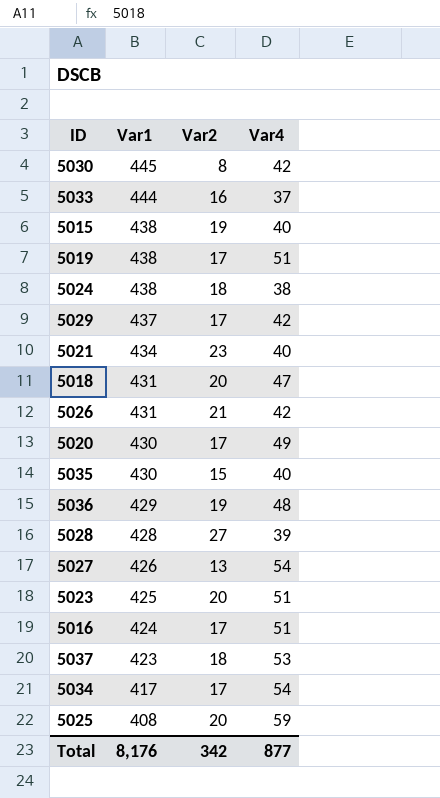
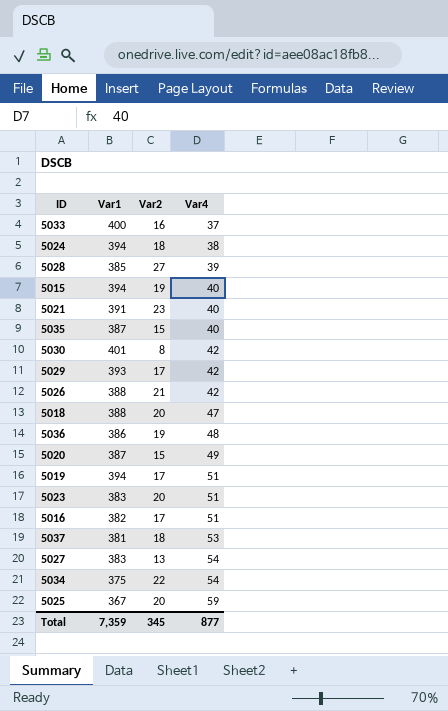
row order: Var1 descending -> Var4 ascending
5033 | Var1: 444 -> 400
5024 | Var1: 438 -> 394
5028 | Var1: 428 -> 385
5015 | Var1: 438 -> 394
5021 | Var1: 434 -> 391
5035 | Var1: 430 -> 387
5030 | Var1: 445 -> 401
5029 | Var1: 437 -> 393
5026 | Var1: 431 -> 388
5018 | Var1: 431 -> 388
5036 | Var1: 429 -> 386
5020 | Var1: 430 -> 387
5020 | Var2: 17 -> 15
5019 | Var1: 438 -> 394
5023 | Var1: 425 -> 383
5016 | Var1: 424 -> 382
5037 | Var1: 423 -> 381
5027 | Var1: 426 -> 383
5034 | Var1: 417 -> 375
5034 | Var2: 17 -> 22
5025 | Var1: 408 -> 367
Total | Var1: 8,176 -> 7,359
Total | Var2: 342 -> 345

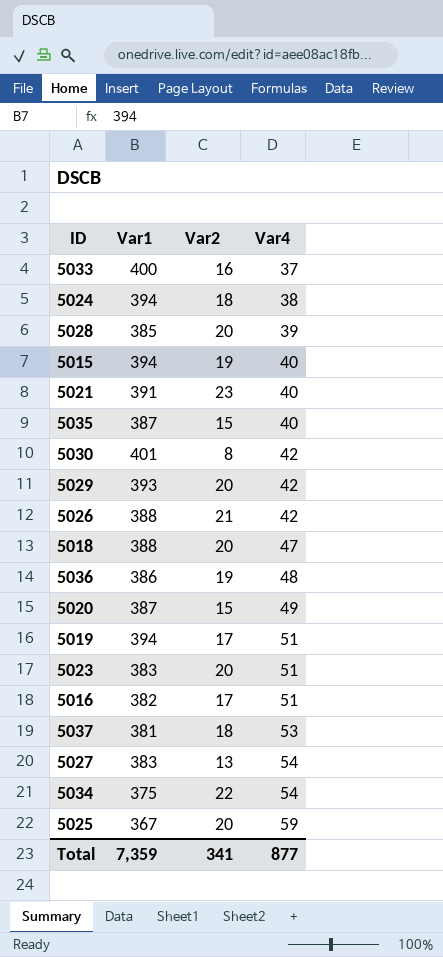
5028 | Var2: 27 -> 20
5029 | Var2: 17 -> 20
Total | Var2: 345 -> 341

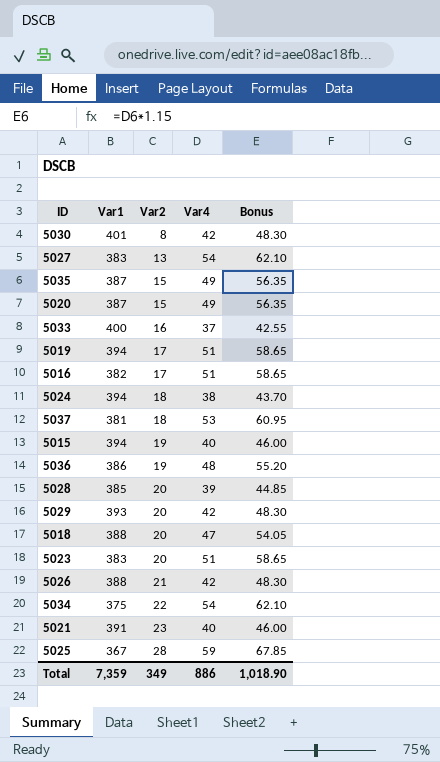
row order: Var4 ascending -> Var2 ascending
column Bonus | formula: none -> [Var4] * 1.15
5035 | Var4: 40 -> 49
5025 | Var2: 20 -> 28
Total | Var2: 341 -> 349
Total | Var4: 877 -> 886

